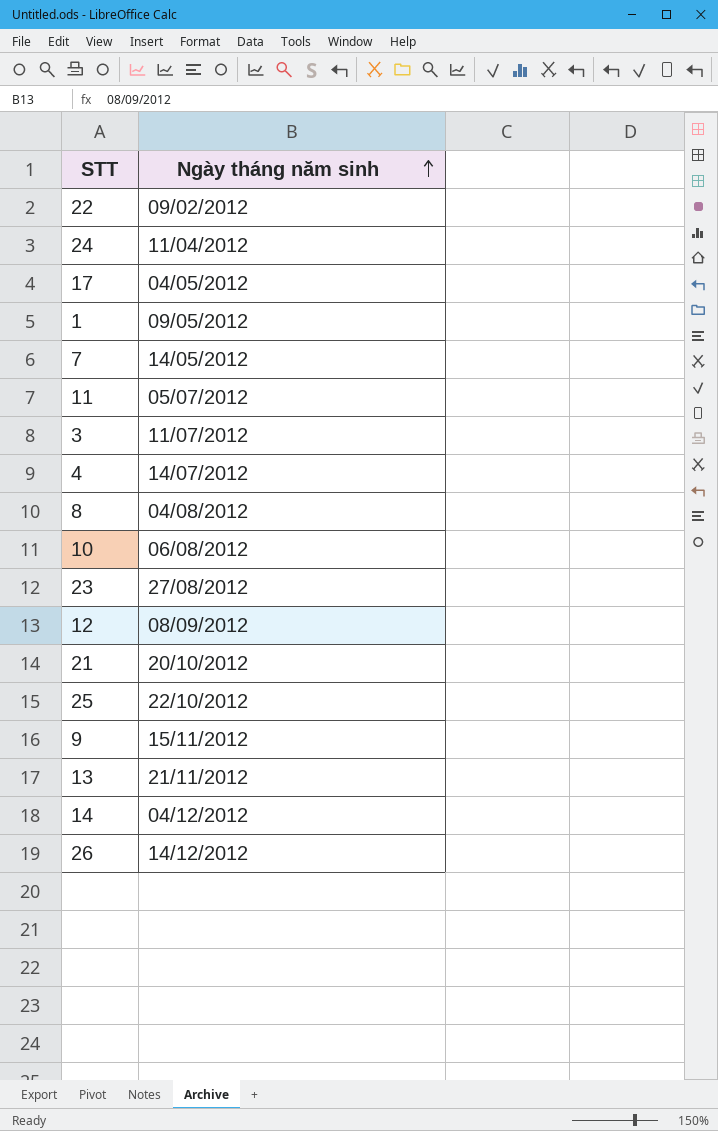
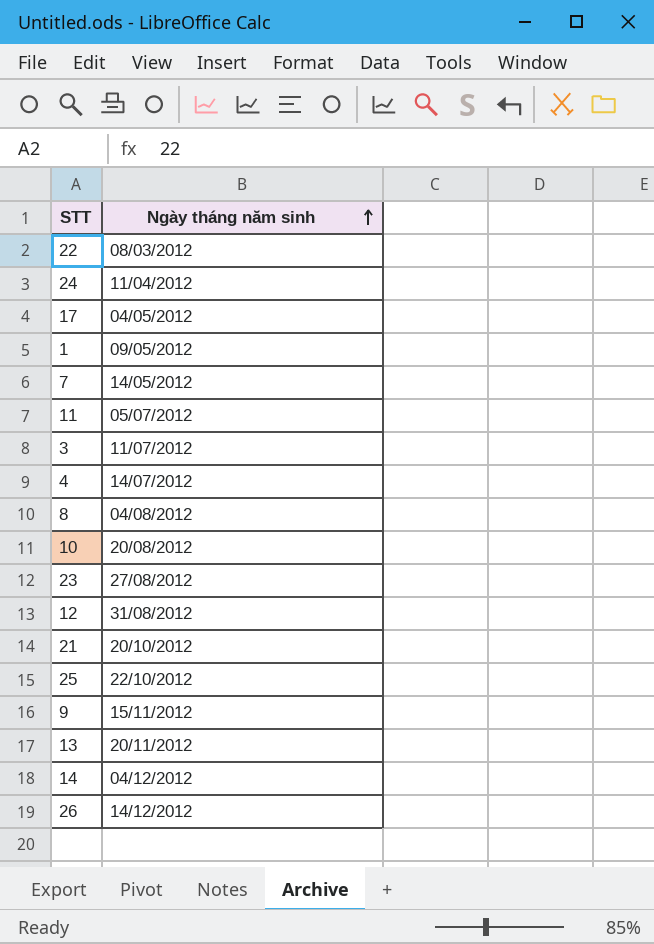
22 | Ngày tháng năm sinh: 09/02/2012 -> 08/03/2012
10 | Ngày tháng năm sinh: 06/08/2012 -> 20/08/2012
12 | Ngày tháng năm sinh: 08/09/2012 -> 31/08/2012
13 | Ngày tháng năm sinh: 21/11/2012 -> 20/11/2012

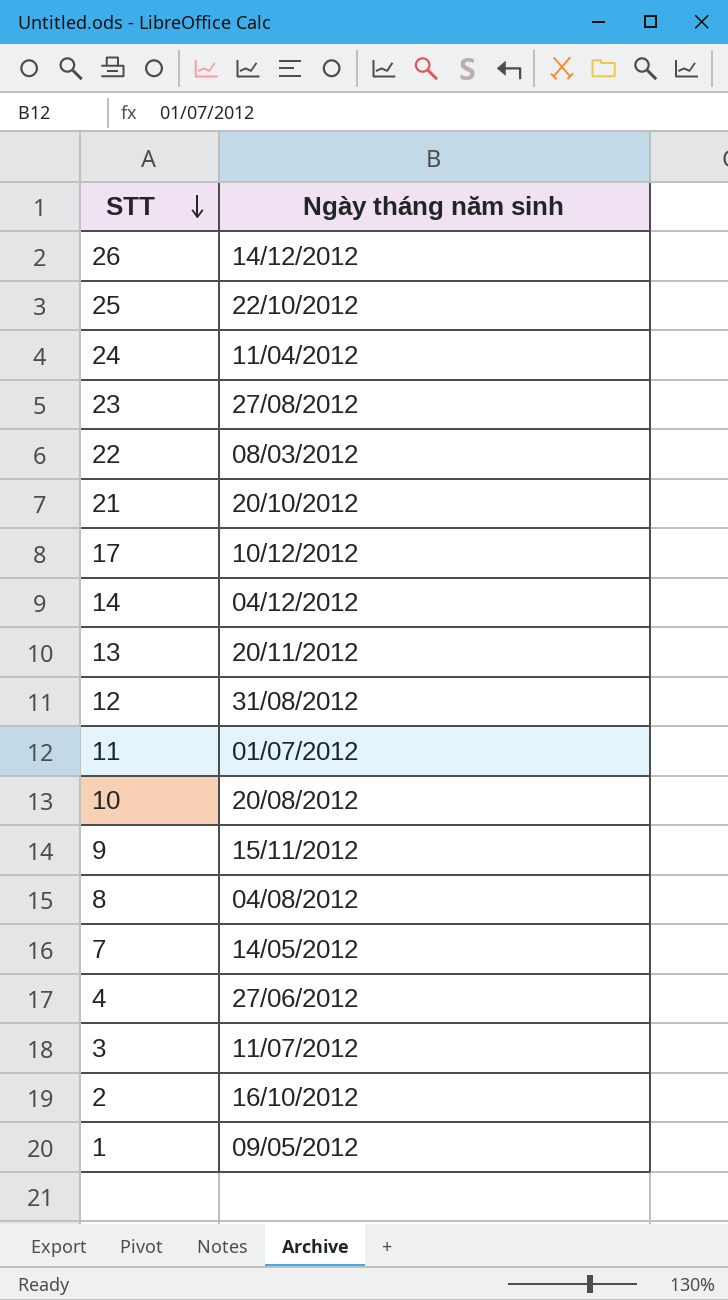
row order: Ngày tháng năm sinh ascending -> STT descending
17 | Ngày tháng năm sinh: 04/05/2012 -> 10/12/2012
11 | Ngày tháng năm sinh: 05/07/2012 -> 01/07/2012
4 | Ngày tháng năm sinh: 14/07/2012 -> 27/06/2012
row 2: none -> 16/10/2012

